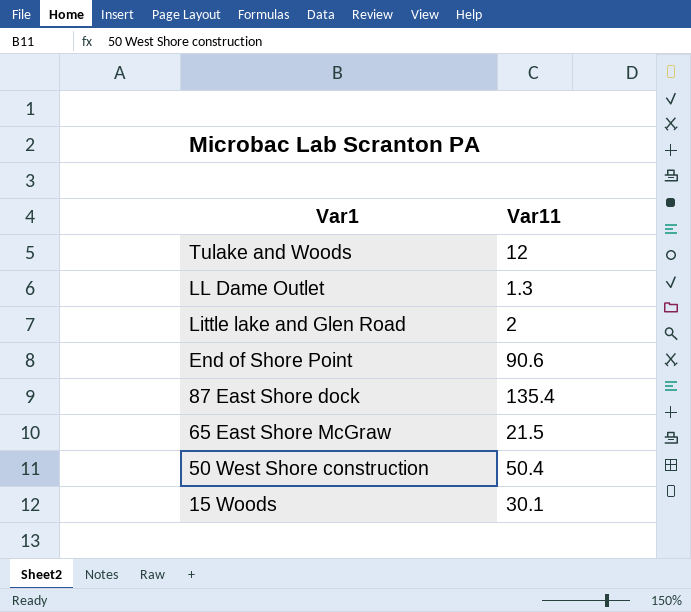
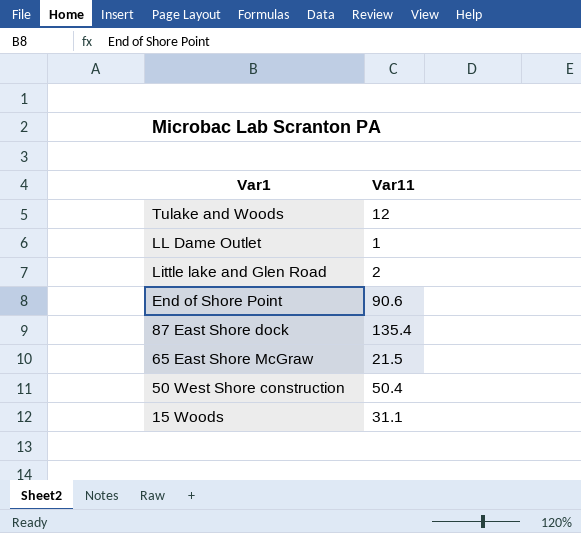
LL Dame Outlet | Var11: 1.3 -> 1
15 Woods | Var11: 30.1 -> 31.1

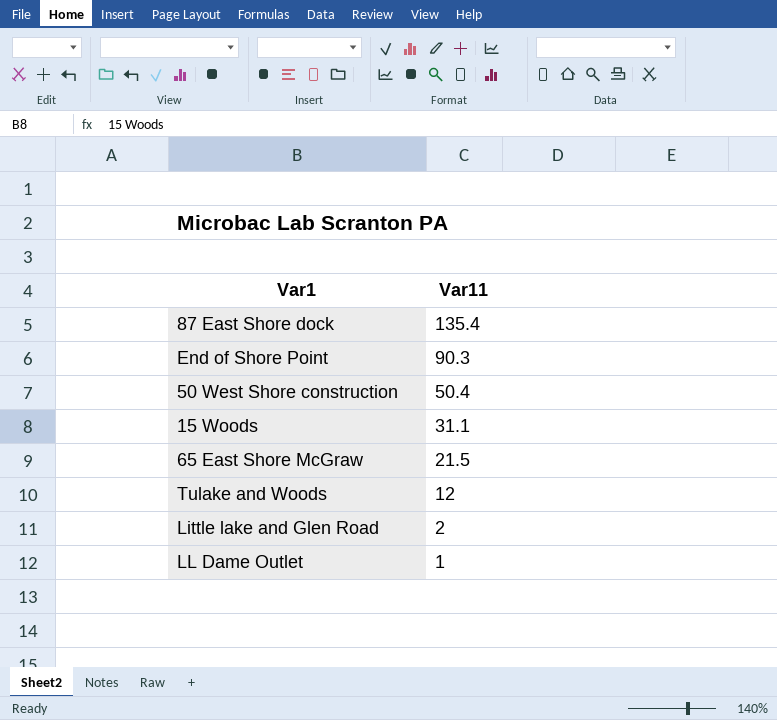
row order: Var1 descending -> Var11 descending
End of Shore Point | Var11: 90.6 -> 90.3

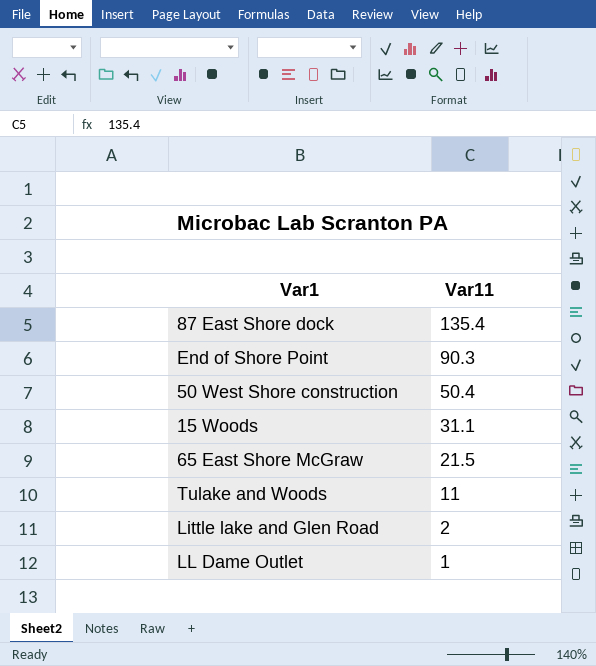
Tulake and Woods | Var11: 12 -> 11

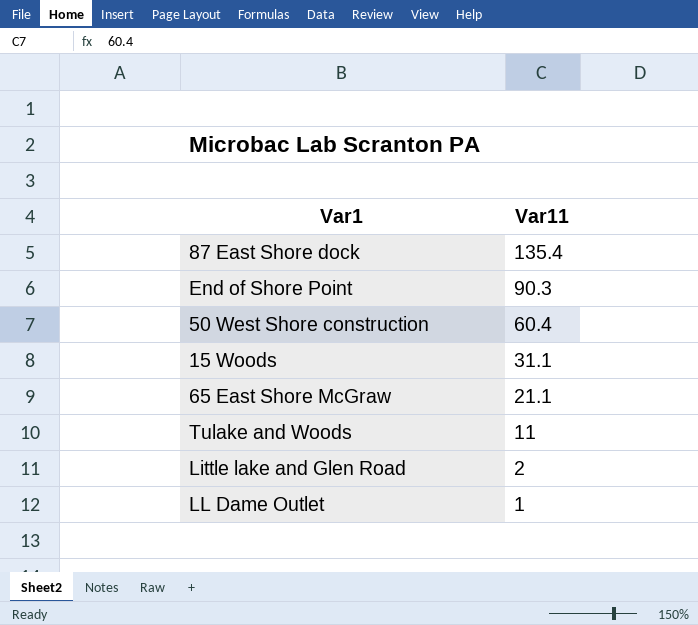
50 West Shore construction | Var11: 50.4 -> 60.4
65 East Shore McGraw | Var11: 21.5 -> 21.1

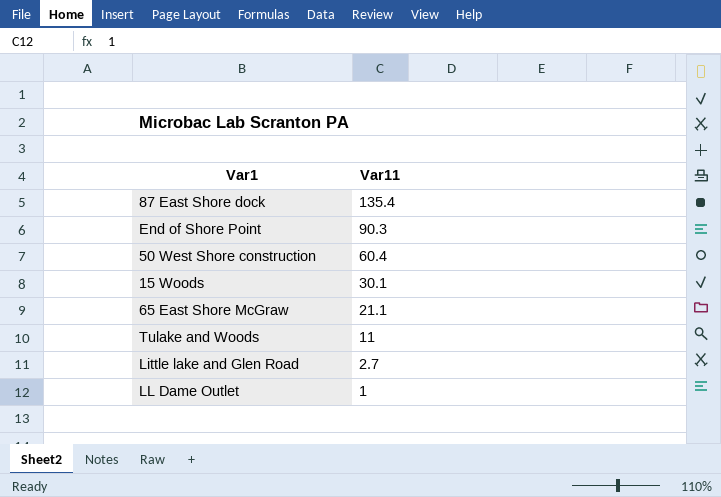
15 Woods | Var11: 31.1 -> 30.1
Little lake and Glen Road | Var11: 2 -> 2.7

